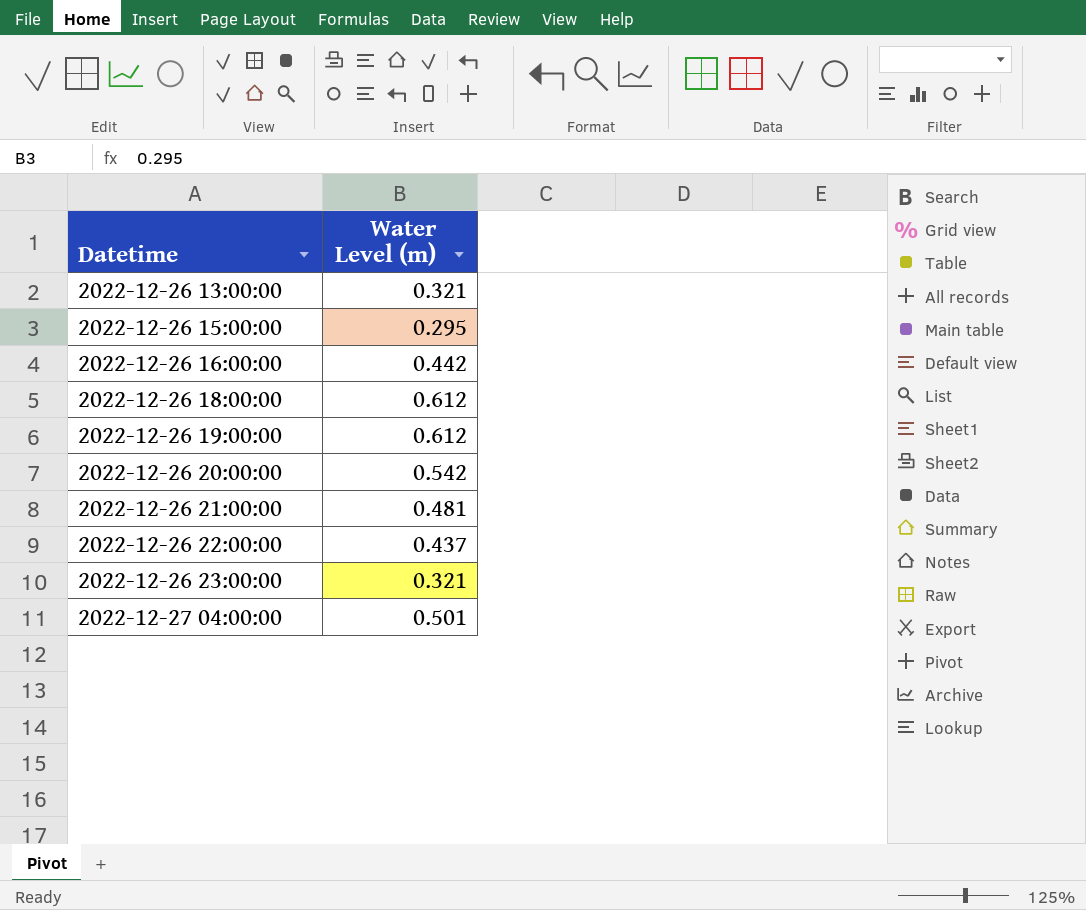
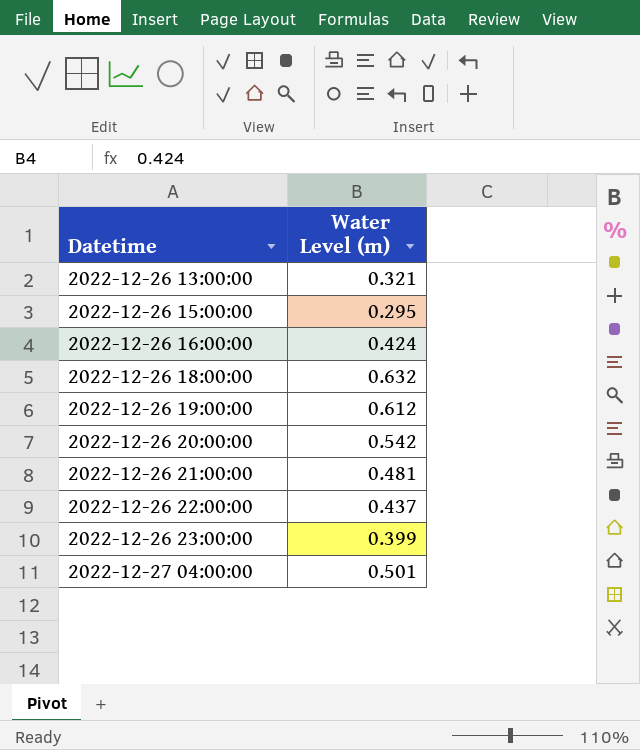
2022-12-26 16:00:00 | Water Level (m): 0.442 -> 0.424
2022-12-26 18:00:00 | Water Level (m): 0.612 -> 0.632
2022-12-26 23:00:00 | Water Level (m): 0.321 -> 0.399

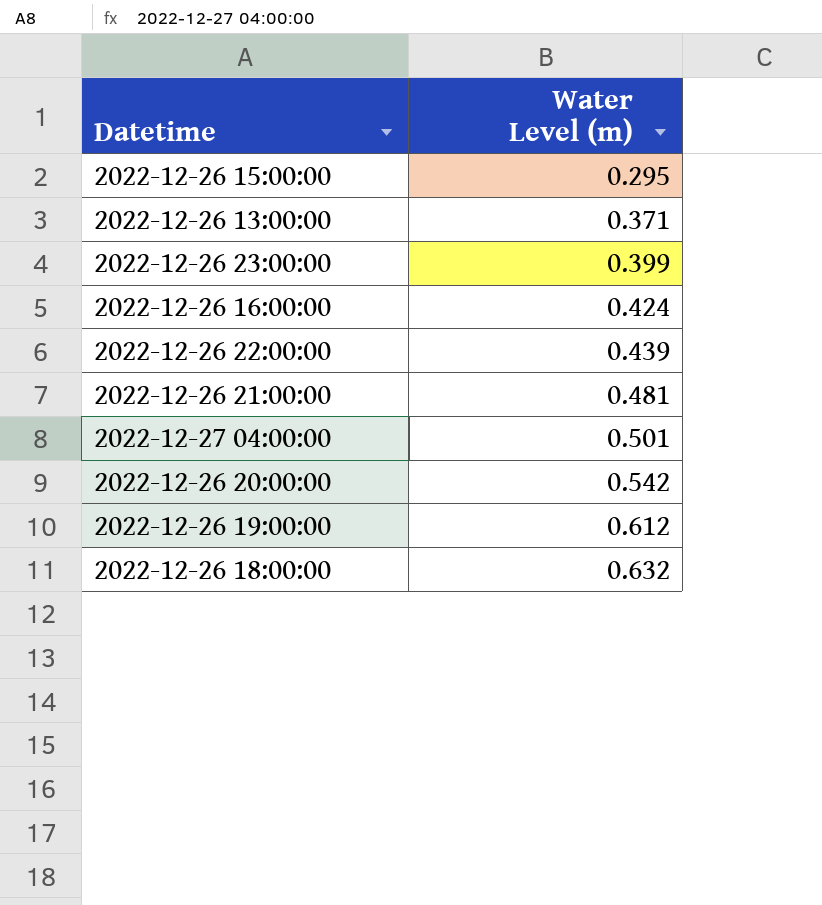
row order: Datetime ascending -> Water Level (m) ascending
2022-12-26 13:00:00 | Water Level (m): 0.321 -> 0.371
2022-12-26 22:00:00 | Water Level (m): 0.437 -> 0.439

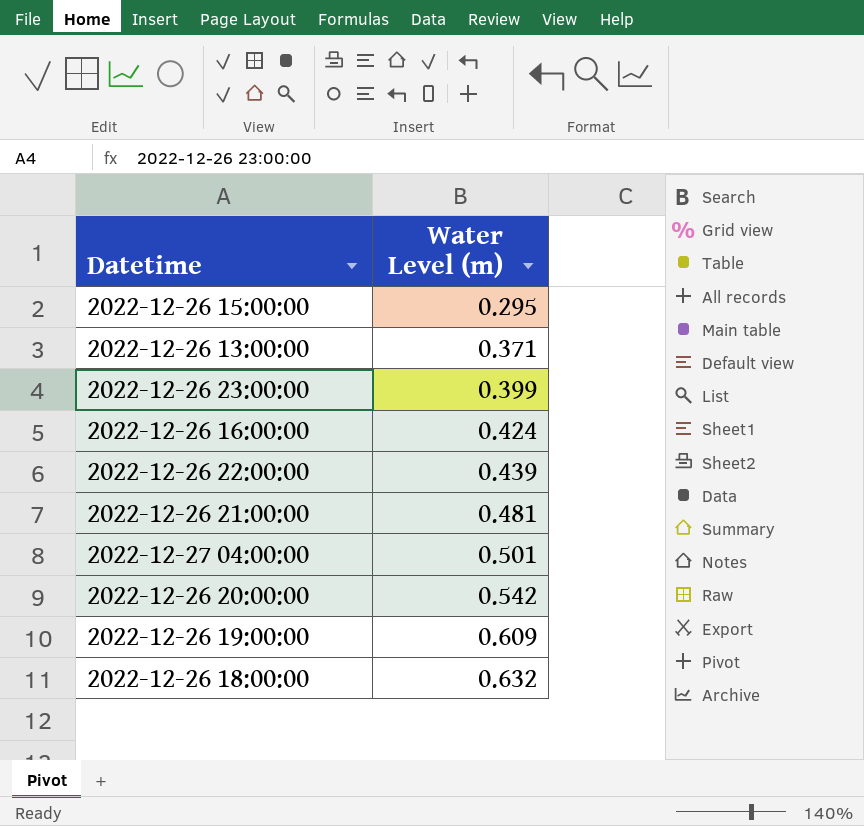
2022-12-26 19:00:00 | Water Level (m): 0.612 -> 0.609

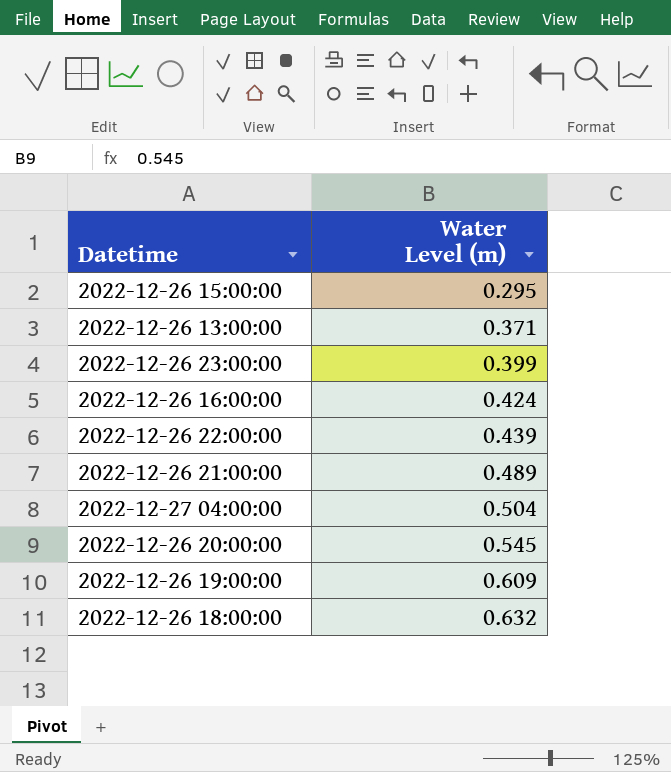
2022-12-26 21:00:00 | Water Level (m): 0.481 -> 0.489
2022-12-27 04:00:00 | Water Level (m): 0.501 -> 0.504
2022-12-26 20:00:00 | Water Level (m): 0.542 -> 0.545

